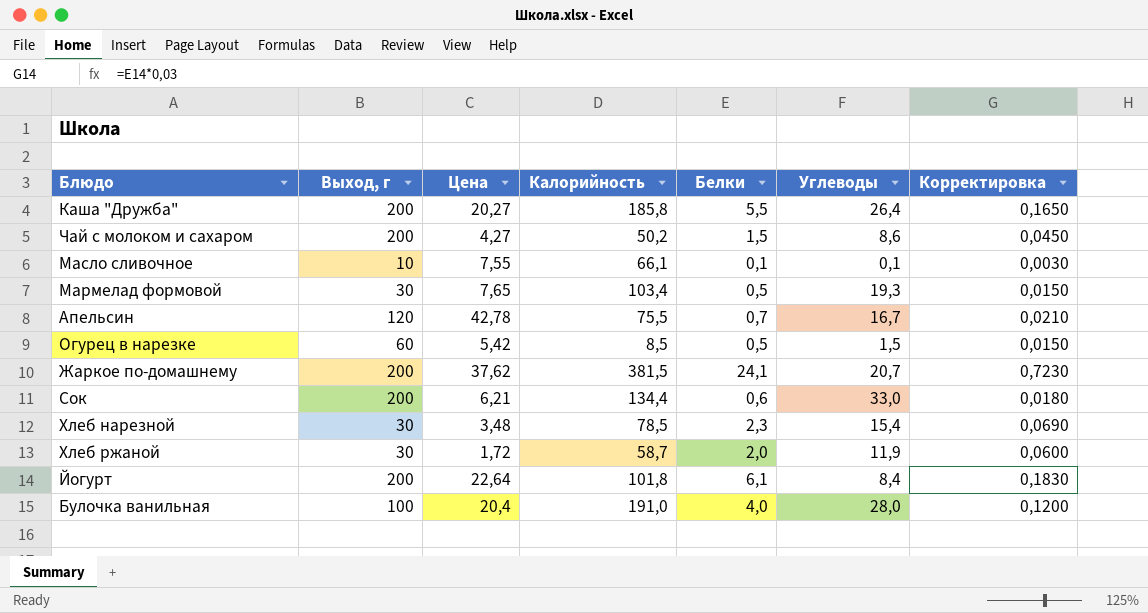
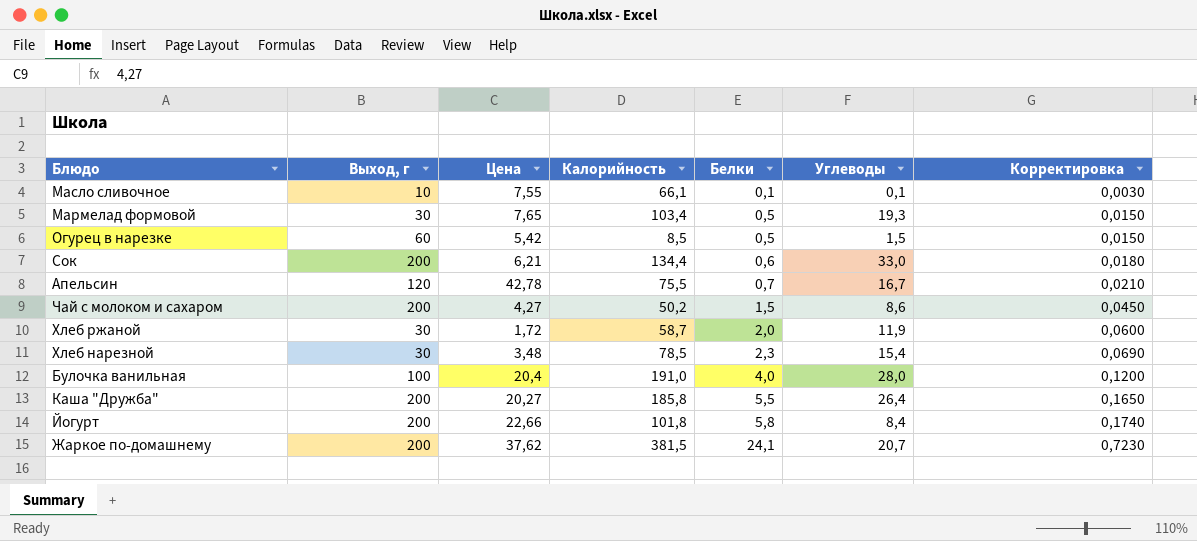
row order: none -> Белки ascending
Йогурт | Цена: 22,64 -> 22,66
Йогурт | Белки: 6,1 -> 5,8
Йогурт | Корректировка: 0,1830 -> 0,1740

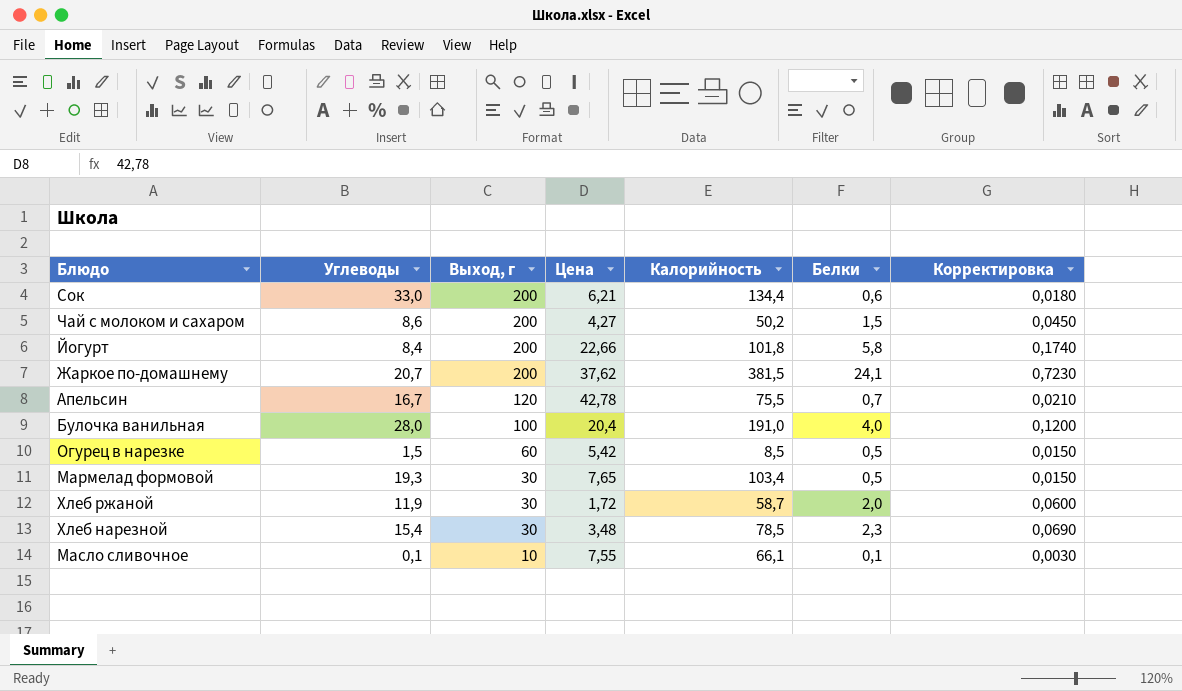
row order: Белки ascending -> Выход, г descending
column Углеводы | position: 6 -> 2
row Каша "Дружба": 200 | 20,27 | 185,8 | 5,5 | 26,4 | 0,1650 -> none

